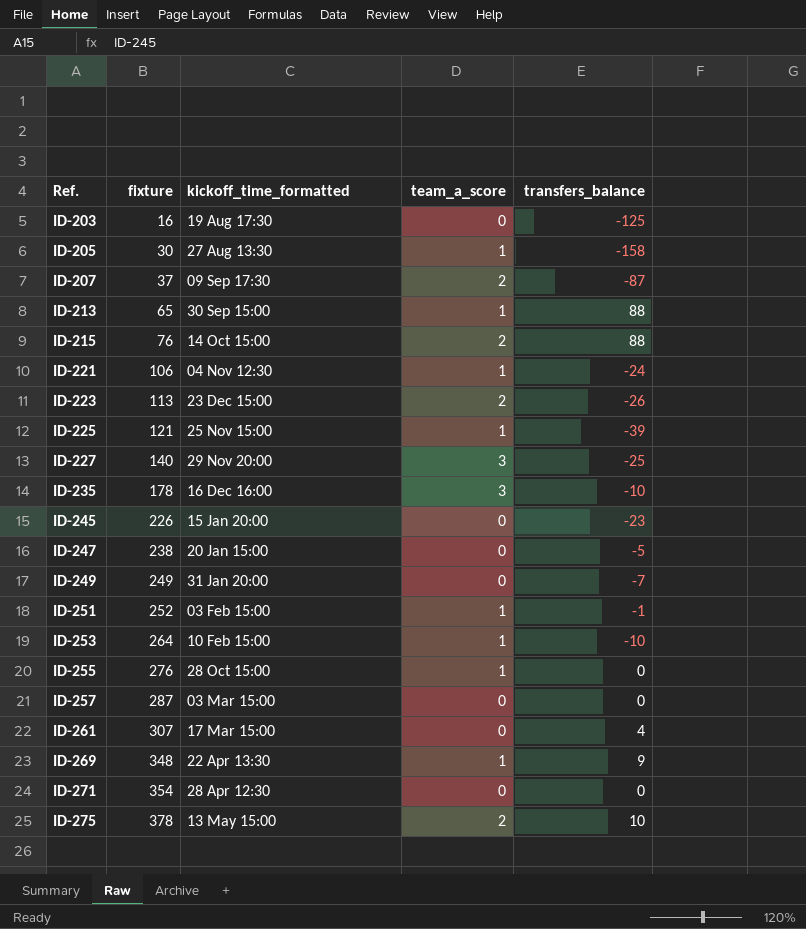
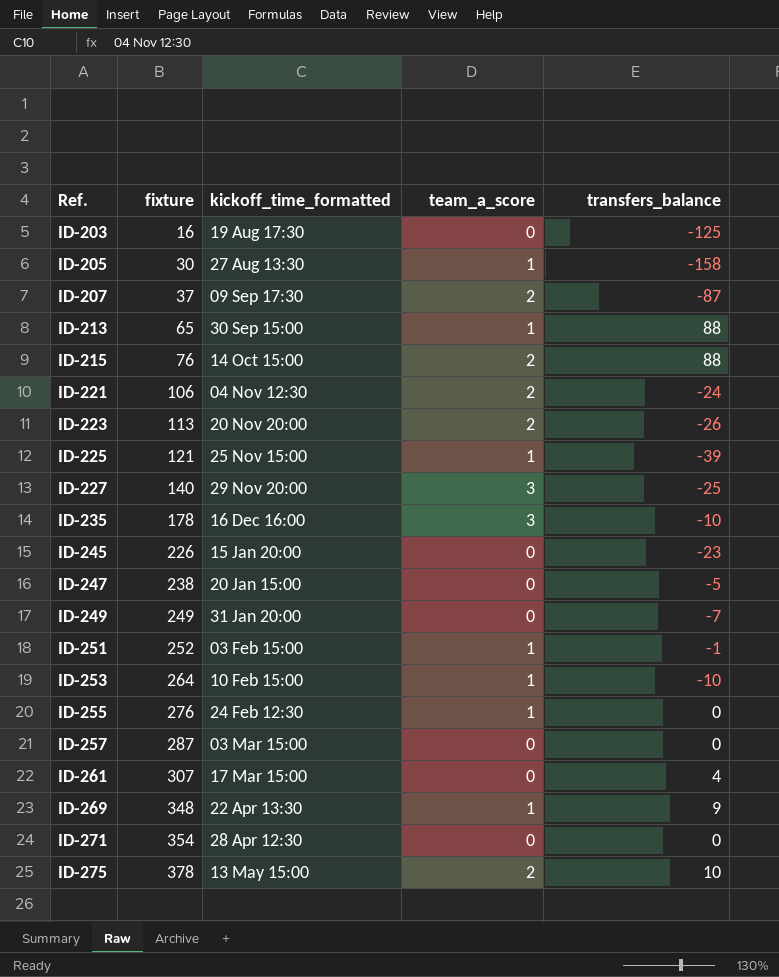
ID-221 | team_a_score: 1 -> 2
ID-223 | kickoff_time_formatted: 23 Dec 15:00 -> 20 Nov 20:00
ID-255 | kickoff_time_formatted: 28 Oct 15:00 -> 24 Feb 12:30

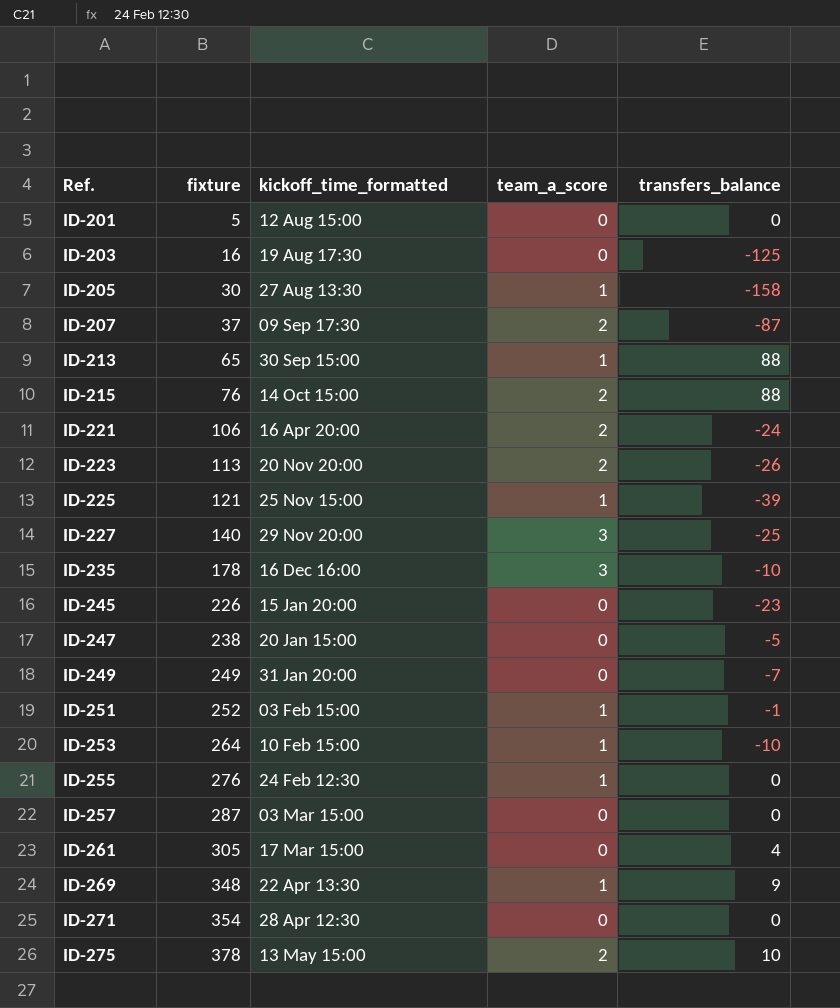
row ID-201: none -> 5 | 12 Aug 15:00 | 0 | 0
ID-221 | kickoff_time_formatted: 04 Nov 12:30 -> 16 Apr 20:00
ID-261 | fixture: 307 -> 305

